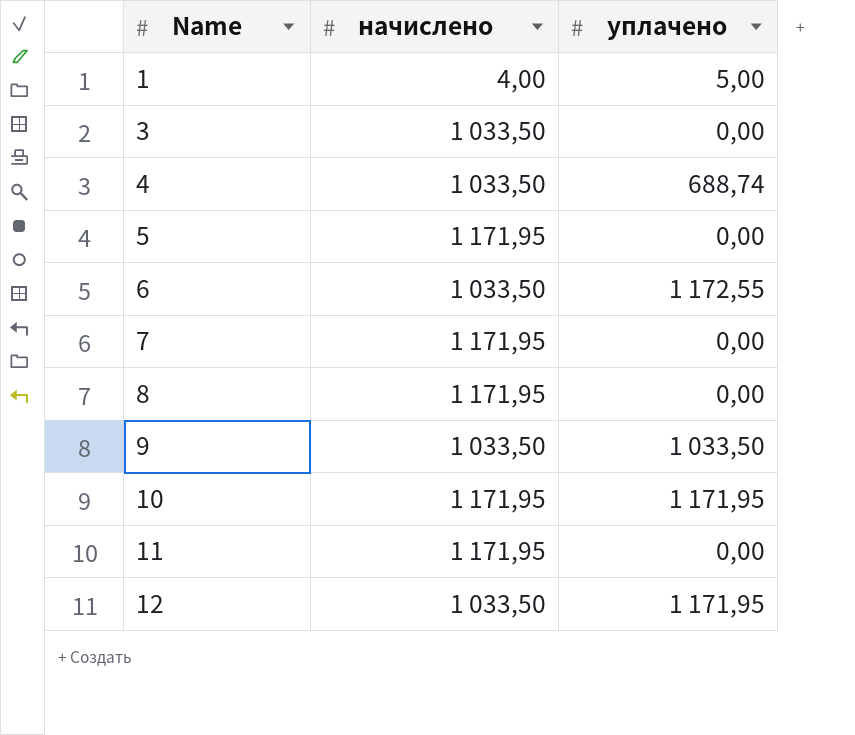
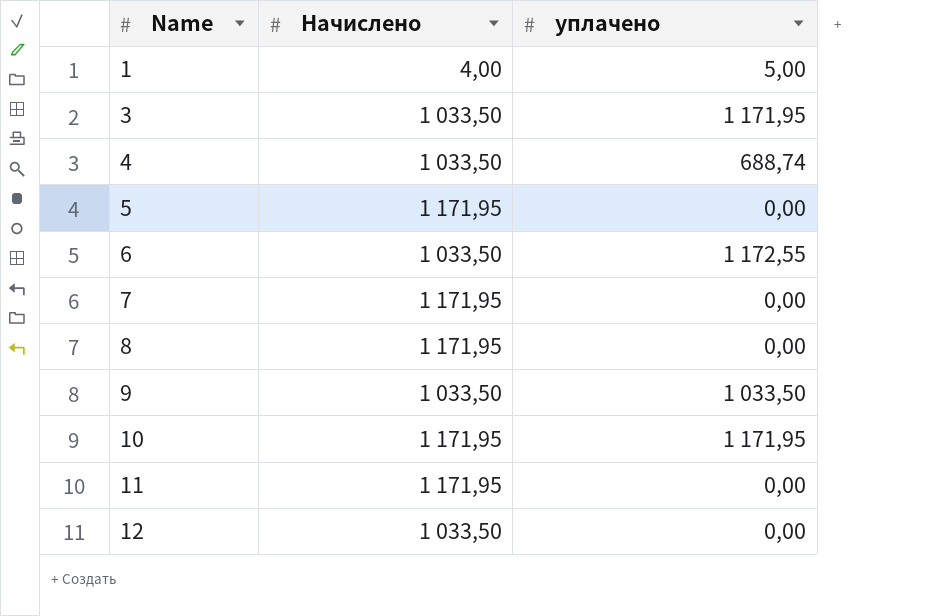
column name: начислено -> Начислено
3 | уплачено: 0,00 -> 1 171,95
12 | уплачено: 1 171,95 -> 0,00

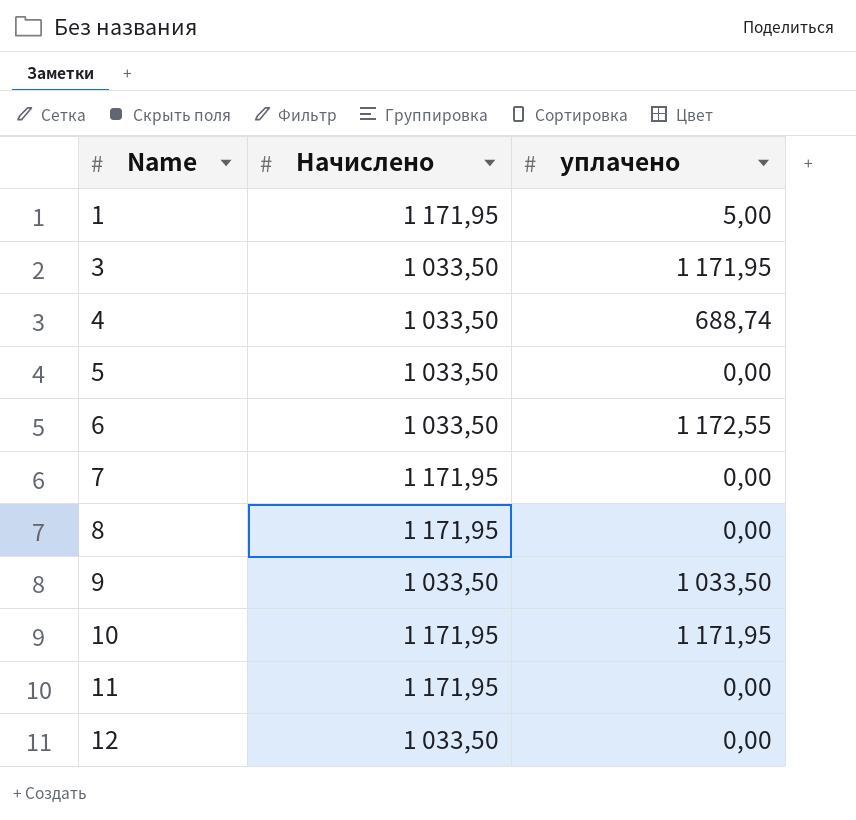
1 | Начислено: 4,00 -> 1 171,95
5 | Начислено: 1 171,95 -> 1 033,50

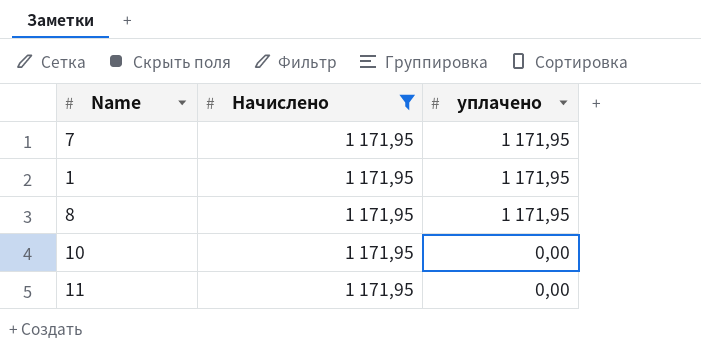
filter: none -> Начислено = 1 171,95
row order: Name ascending -> уплачено descending
7 | уплачено: 0,00 -> 1 171,95
1 | уплачено: 5,00 -> 1 171,95
8 | уплачено: 0,00 -> 1 171,95
10 | уплачено: 1 171,95 -> 0,00

